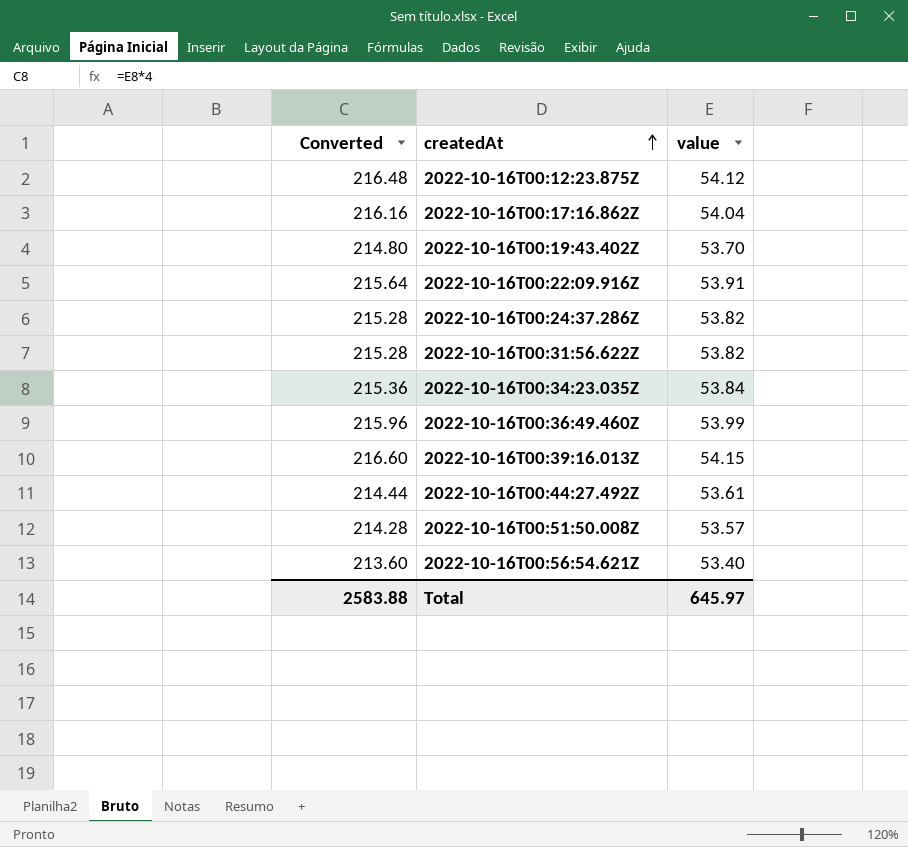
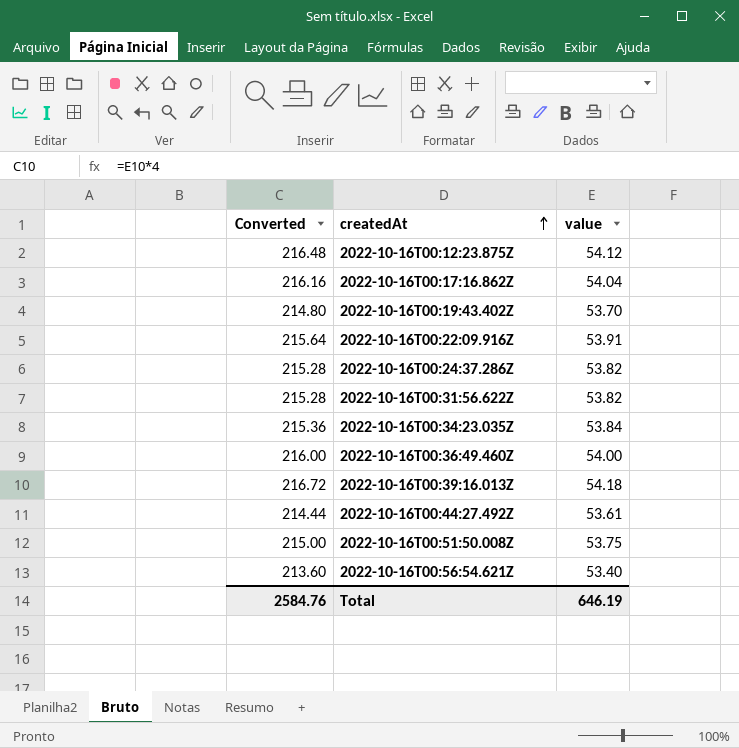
2022-10-16T00:36:49.460Z | Converted: 215.96 -> 216.00
2022-10-16T00:36:49.460Z | value: 53.99 -> 54.00
2022-10-16T00:39:16.013Z | Converted: 216.60 -> 216.72
2022-10-16T00:39:16.013Z | value: 54.15 -> 54.18
2022-10-16T00:51:50.008Z | Converted: 214.28 -> 215.00
2022-10-16T00:51:50.008Z | value: 53.57 -> 53.75
Total | Converted: 2583.88 -> 2584.76
Total | value: 645.97 -> 646.19

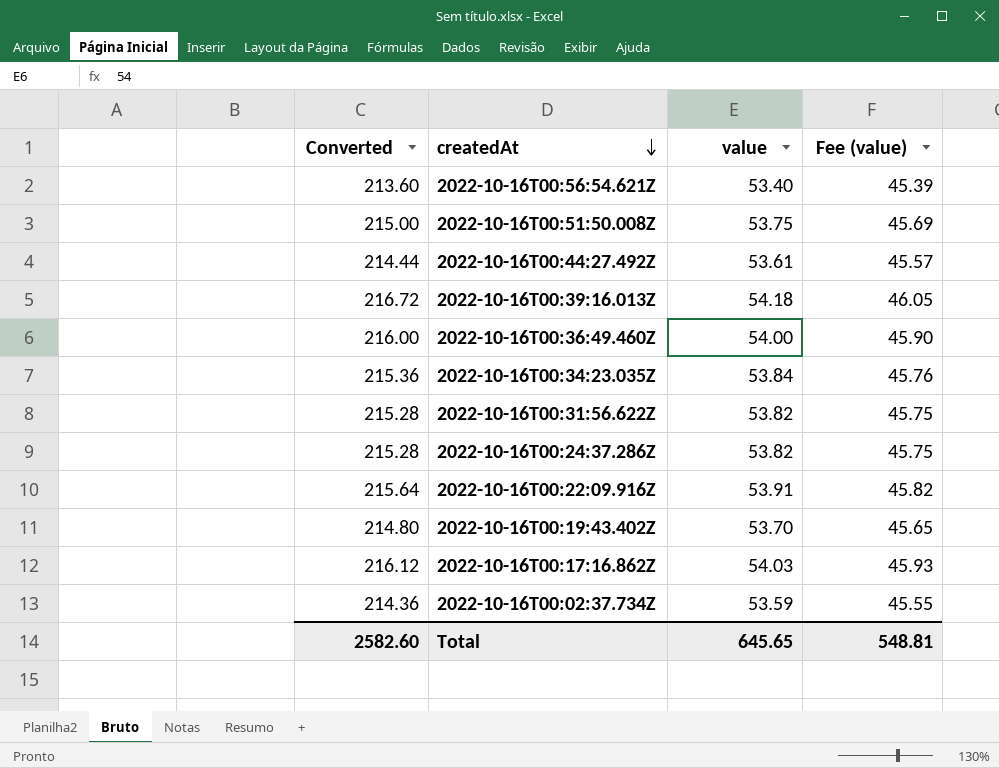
row order: createdAt ascending -> createdAt descending
column Fee (value) | formula: none -> [value] * 0.85
row 2022-10-16T00:12:23.875Z: 216.48 | 54.12 -> none
2022-10-16T00:17:16.862Z | Converted: 216.16 -> 216.12
2022-10-16T00:17:16.862Z | value: 54.04 -> 54.03
row 2022-10-16T00:02:37.734Z: none -> 214.36 | 53.59 | 45.55
Total | Converted: 2584.76 -> 2582.60
Total | value: 646.19 -> 645.65

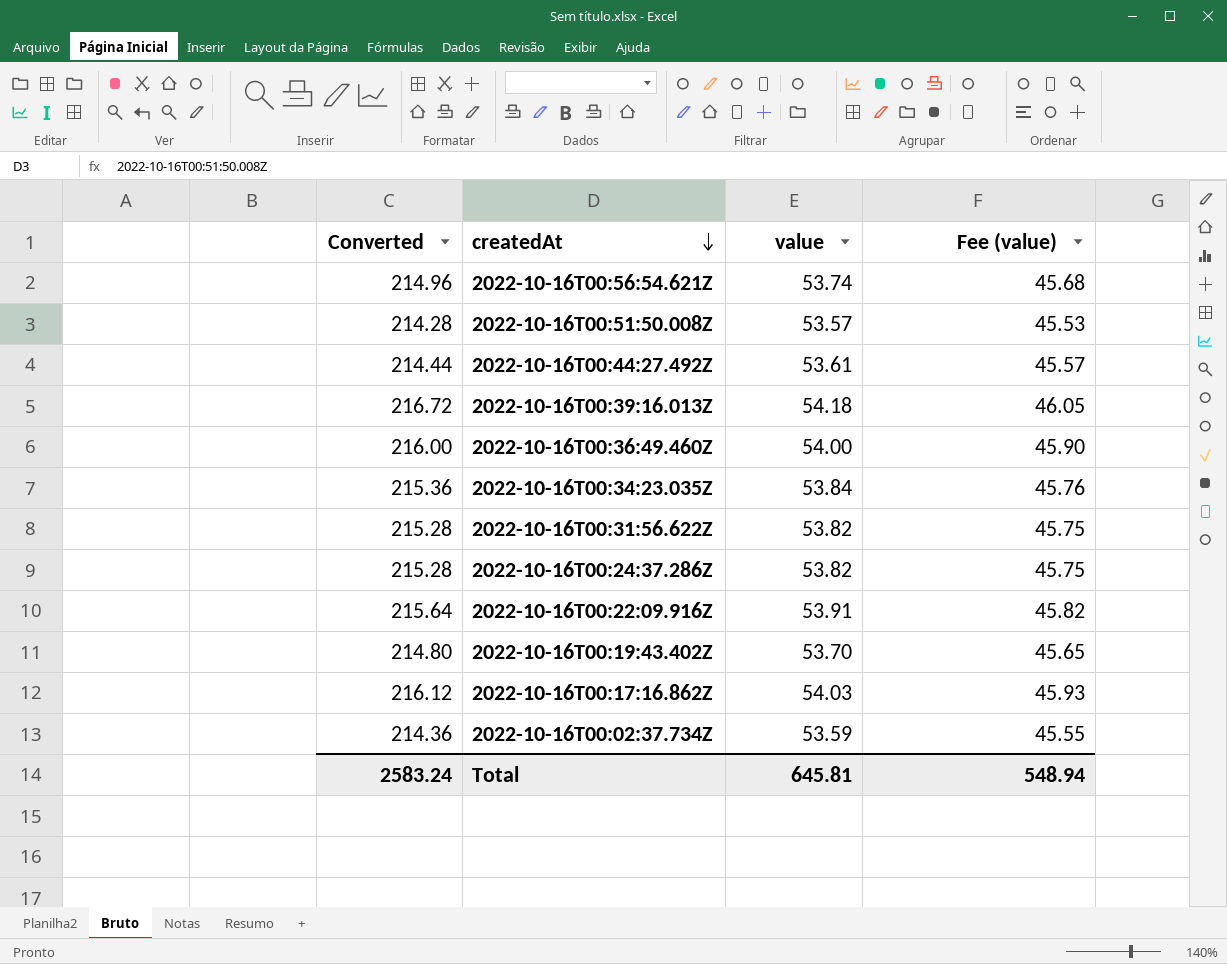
2022-10-16T00:56:54.621Z | Converted: 213.60 -> 214.96
2022-10-16T00:56:54.621Z | value: 53.40 -> 53.74
2022-10-16T00:56:54.621Z | Fee (value): 45.39 -> 45.68
2022-10-16T00:51:50.008Z | Converted: 215.00 -> 214.28
2022-10-16T00:51:50.008Z | value: 53.75 -> 53.57
2022-10-16T00:51:50.008Z | Fee (value): 45.69 -> 45.53
Total | Converted: 2582.60 -> 2583.24
Total | value: 645.65 -> 645.81
Total | Fee (value): 548.81 -> 548.94

